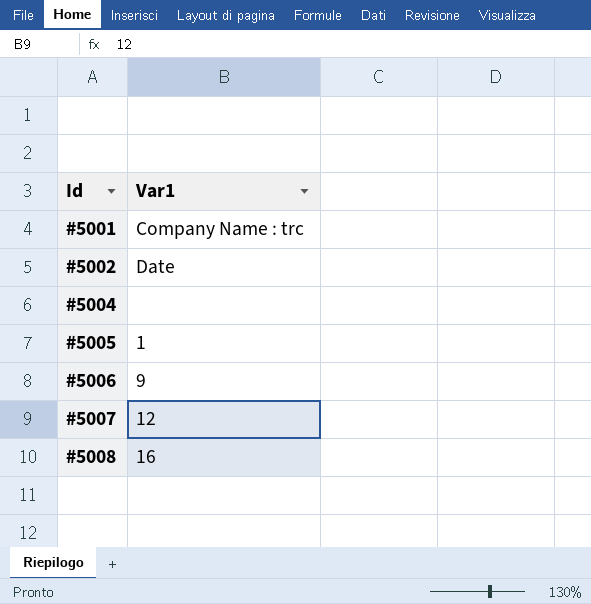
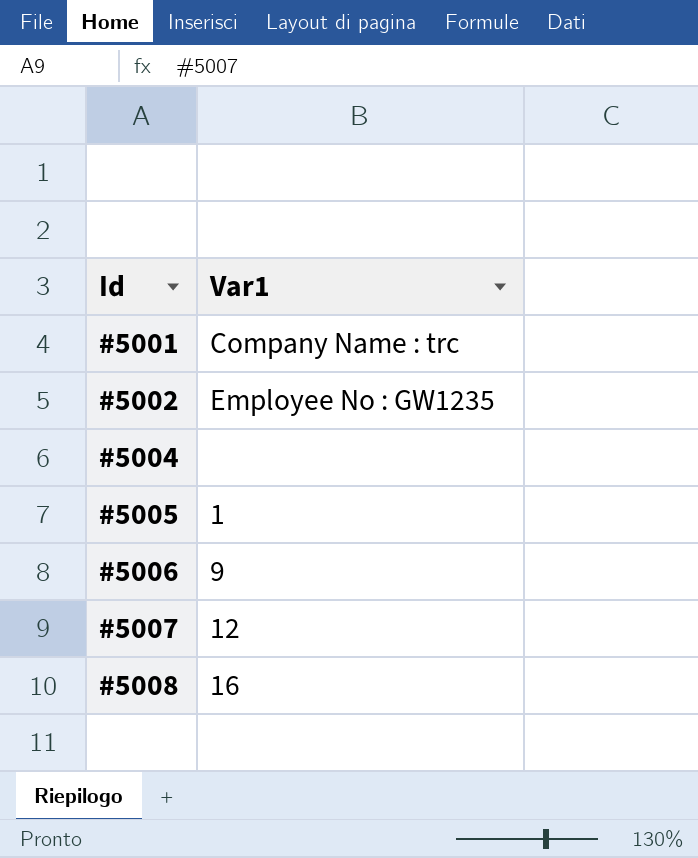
#5002 | Var1: Date -> Employee No : GW1235

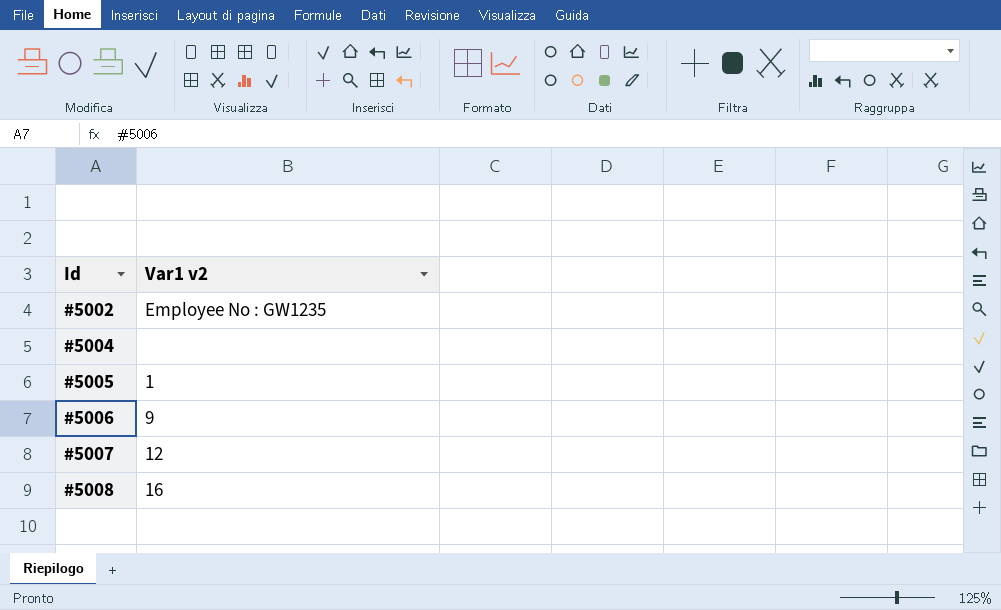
column name: Var1 -> Var1 v2
row #5001: Company Name : trc -> none

